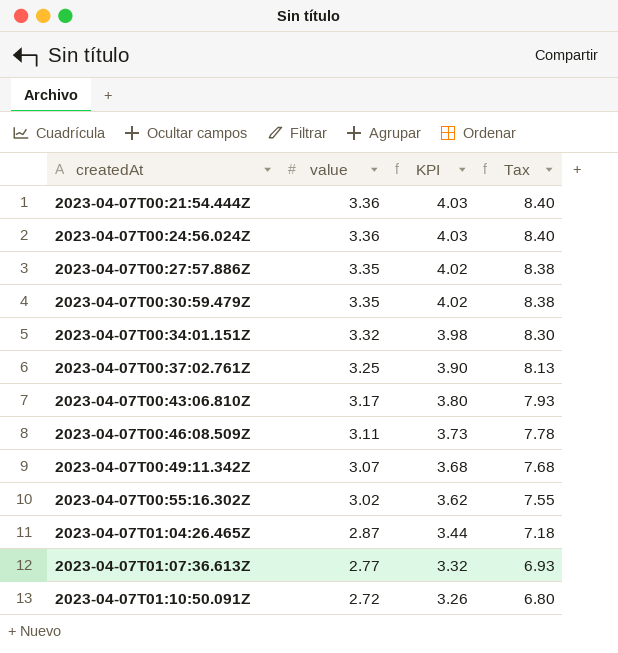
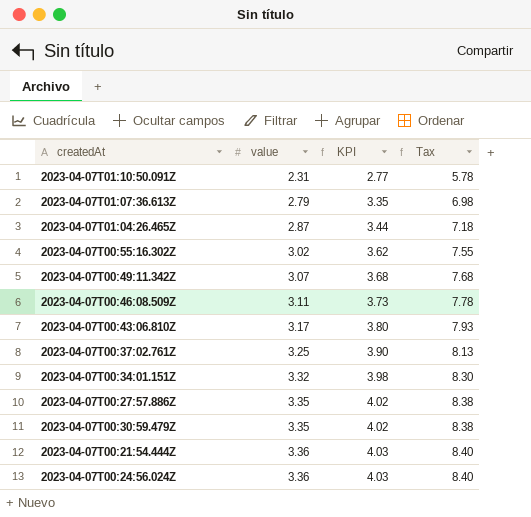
row order: createdAt ascending -> value ascending
2023-04-07T01:10:50.091Z | value: 2.72 -> 2.31
2023-04-07T01:10:50.091Z | KPI: 3.26 -> 2.77
2023-04-07T01:10:50.091Z | Tax: 6.80 -> 5.78
2023-04-07T01:07:36.613Z | value: 2.77 -> 2.79
2023-04-07T01:07:36.613Z | KPI: 3.32 -> 3.35
2023-04-07T01:07:36.613Z | Tax: 6.93 -> 6.98

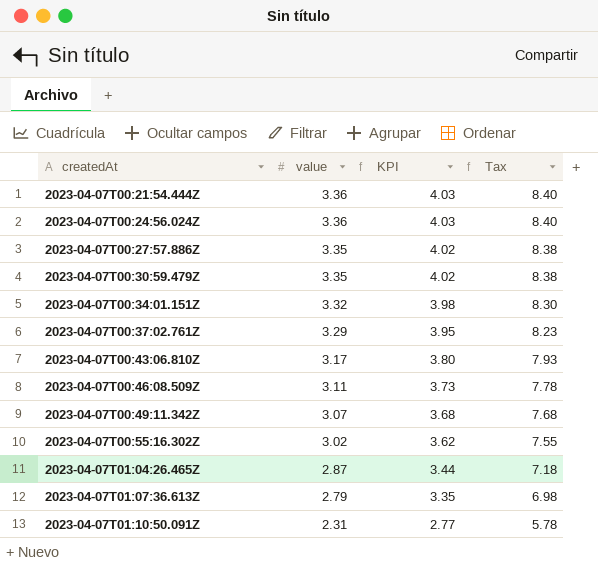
row order: value ascending -> createdAt ascending
2023-04-07T00:37:02.761Z | value: 3.25 -> 3.29
2023-04-07T00:37:02.761Z | KPI: 3.90 -> 3.95
2023-04-07T00:37:02.761Z | Tax: 8.13 -> 8.23

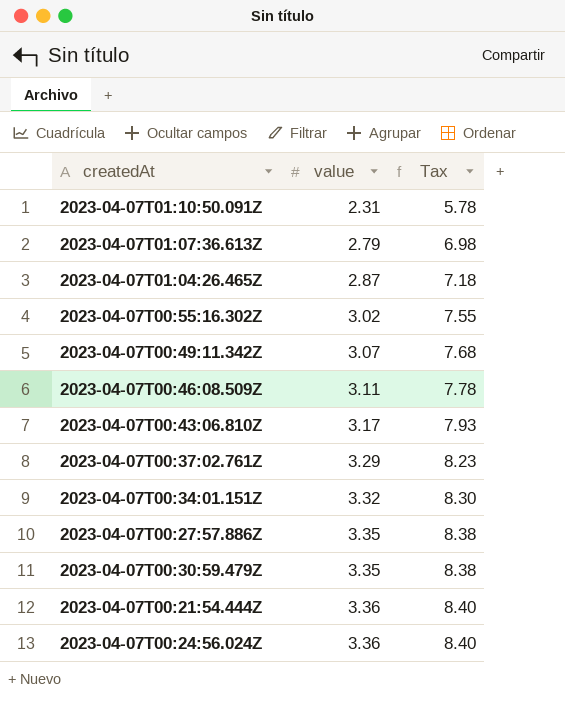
row order: createdAt ascending -> value ascending
column KPI | formula: [value] * 1.2 -> none

